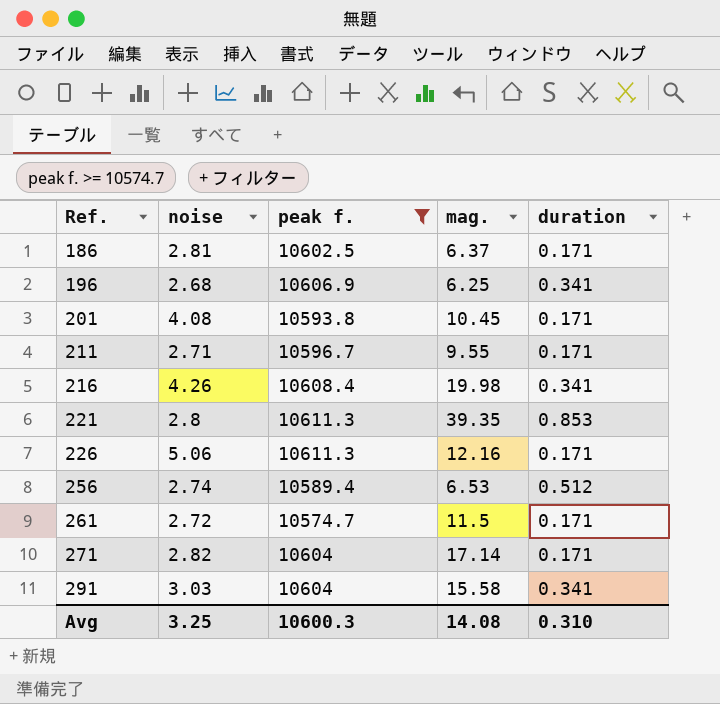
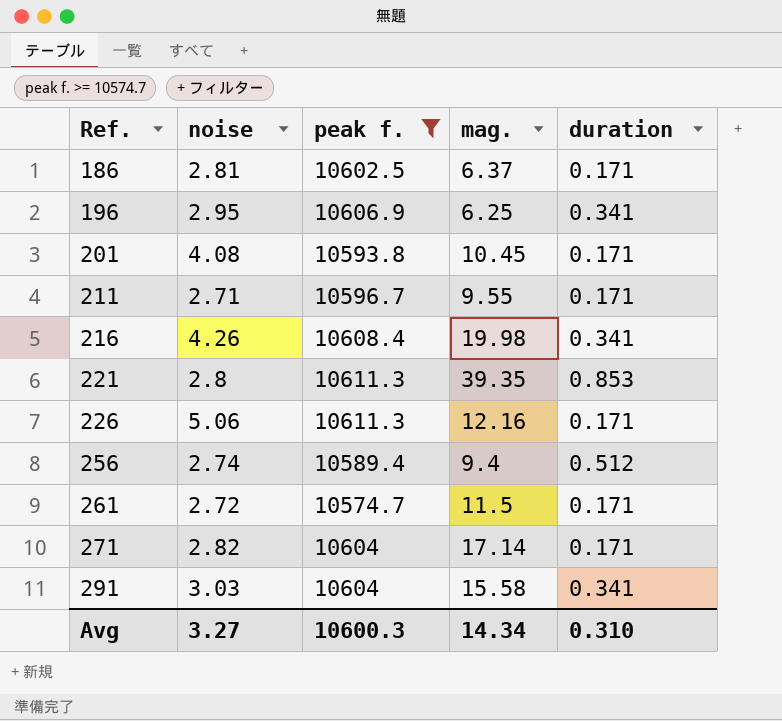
196 | noise: 2.68 -> 2.95
256 | mag.: 6.53 -> 9.4
Avg | noise: 3.25 -> 3.27
Avg | mag.: 14.08 -> 14.34

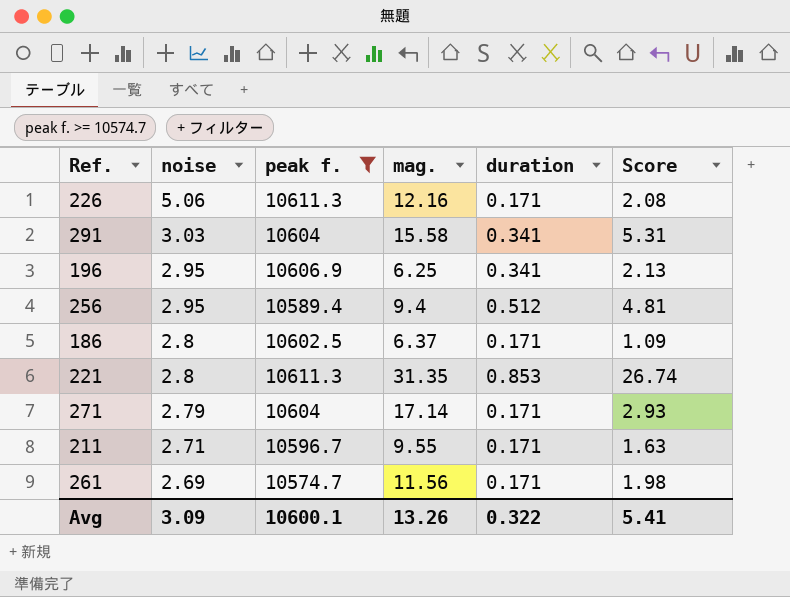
row order: Ref. ascending -> noise descending
column Score | formula: none -> [mag.] * [duration]
row 201: 4.08 | 10593.8 | 10.45 | 0.171 -> none
row 216: 4.26 | 10608.4 | 19.98 | 0.341 -> none
256 | noise: 2.74 -> 2.95
186 | noise: 2.81 -> 2.8
221 | mag.: 39.35 -> 31.35
271 | noise: 2.82 -> 2.79
261 | noise: 2.72 -> 2.69
261 | mag.: 11.5 -> 11.56
Avg | noise: 3.27 -> 3.09
Avg | peak f.: 10600.3 -> 10600.1
Avg | mag.: 14.34 -> 13.26
Avg | duration: 0.310 -> 0.322

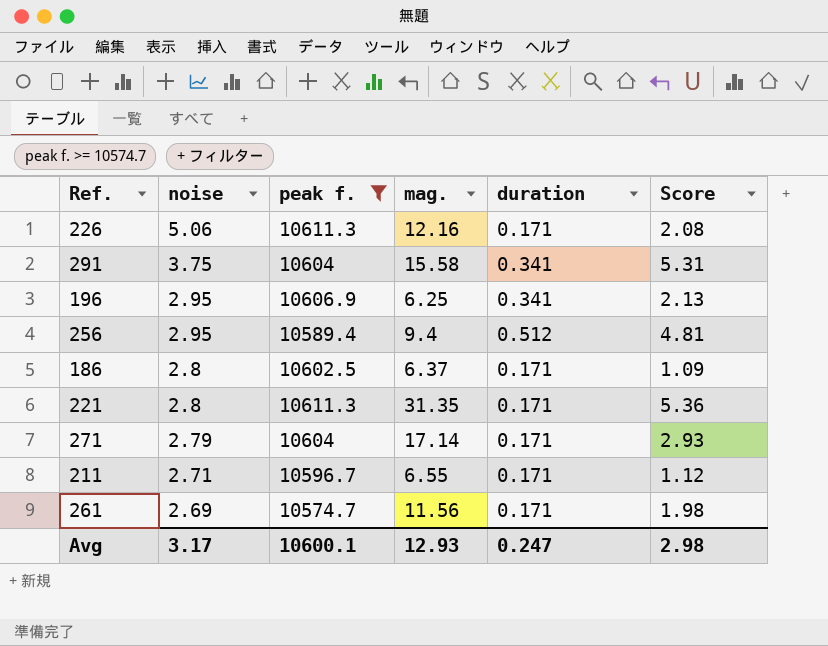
291 | noise: 3.03 -> 3.75
221 | duration: 0.853 -> 0.171
221 | Score: 26.74 -> 5.36
211 | mag.: 9.55 -> 6.55
211 | Score: 1.63 -> 1.12
Avg | noise: 3.09 -> 3.17
Avg | mag.: 13.26 -> 12.93
Avg | duration: 0.322 -> 0.247
Avg | Score: 5.41 -> 2.98

